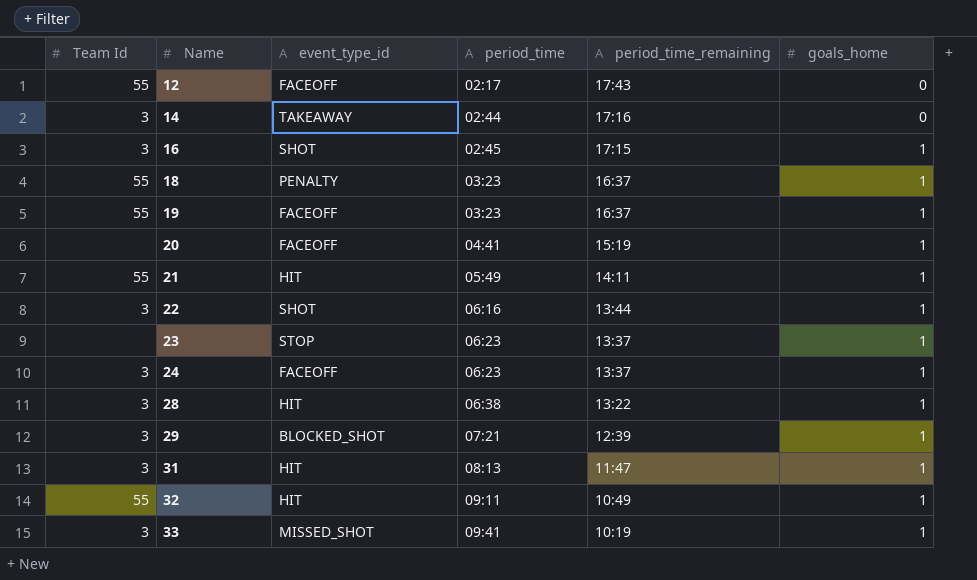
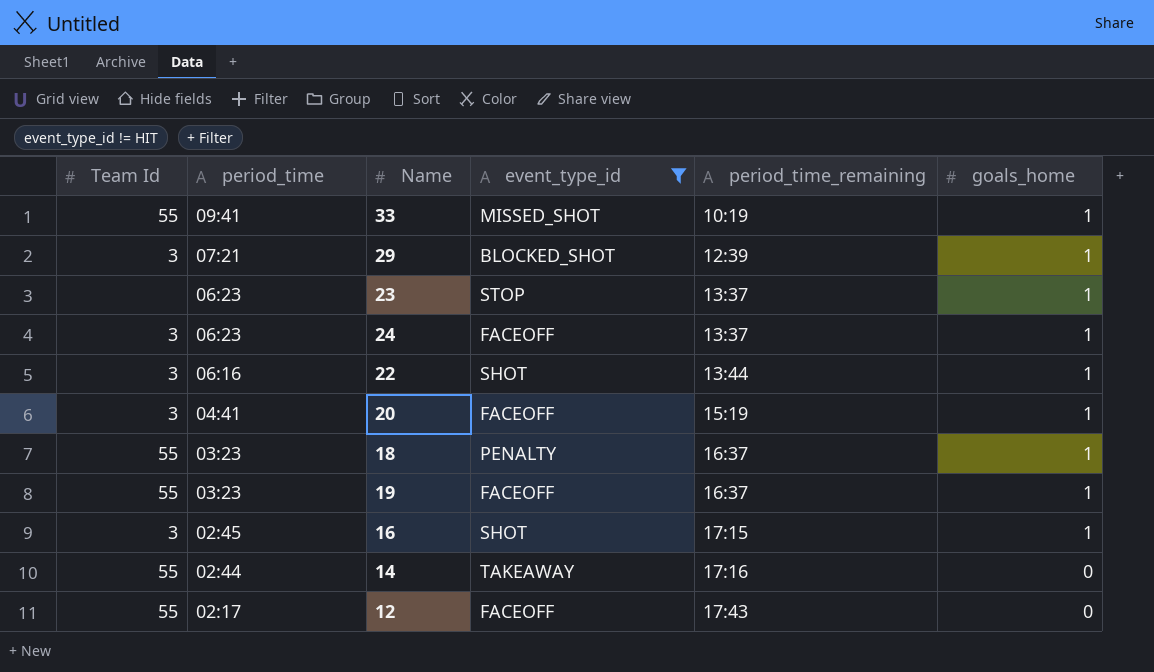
filter: none -> event_type_id != HIT
row order: Name ascending -> period_time descending
column period_time | position: 4 -> 2
33 | Team Id: 3 -> 55
20 | Team Id: none -> 3
14 | Team Id: 3 -> 55

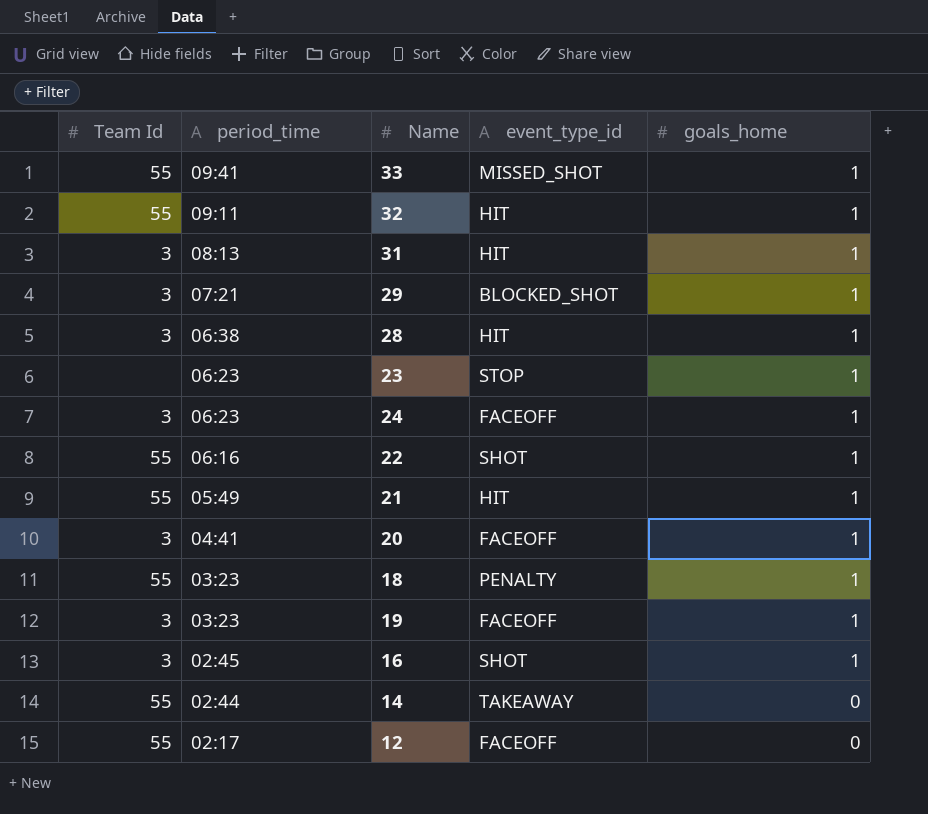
filter: event_type_id != HIT -> none
column period_time_remaining | position: 5 -> none
22 | Team Id: 3 -> 55
19 | Team Id: 55 -> 3

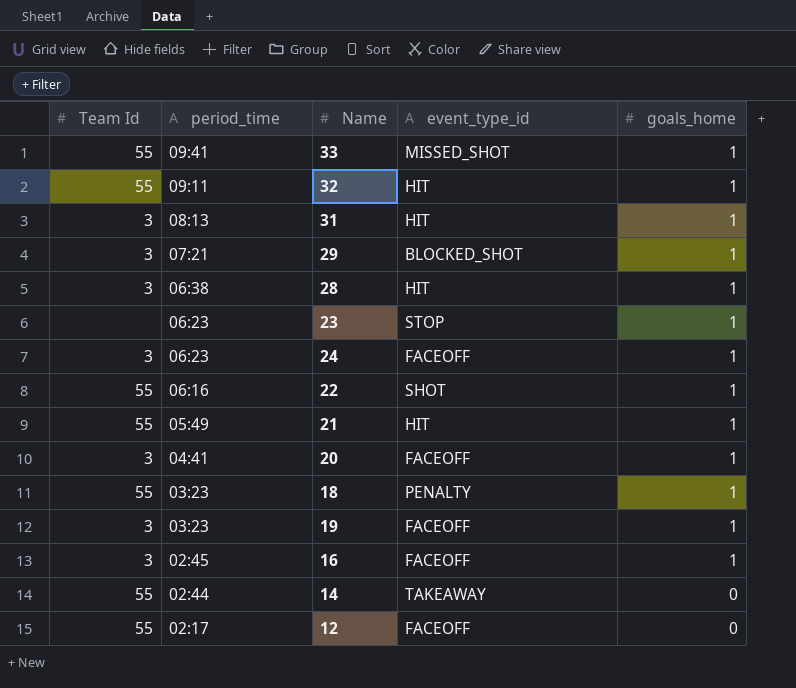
16 | event_type_id: SHOT -> FACEOFF

